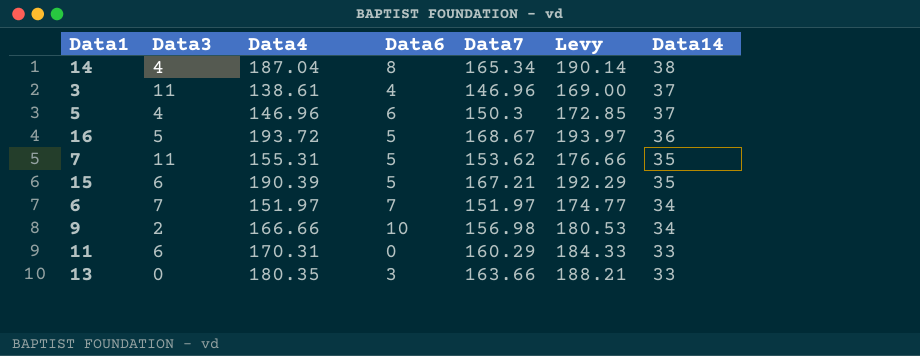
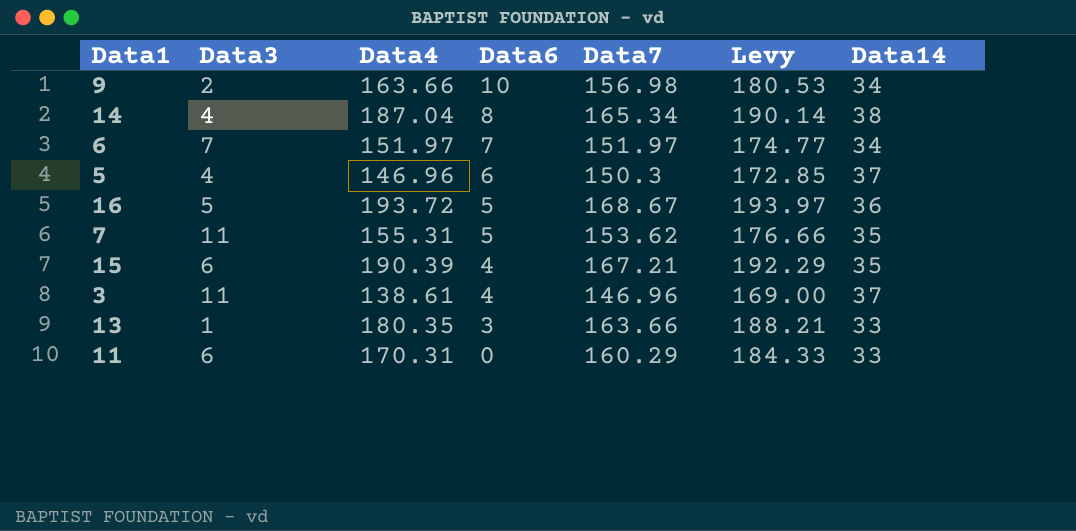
row order: Data14 descending -> Data6 descending
9 | Data4: 166.66 -> 163.66
15 | Data6: 5 -> 4
13 | Data3: 0 -> 1

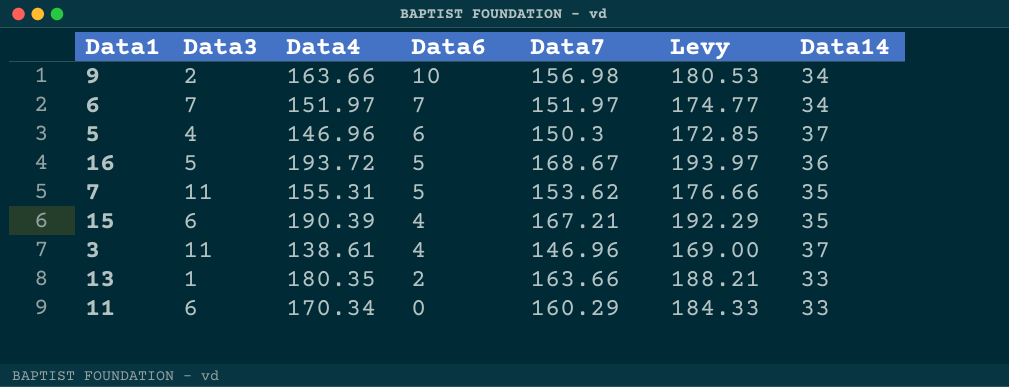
row 14: 4 | 187.04 | 8 | 165.34 | 190.14 | 38 -> none
13 | Data6: 3 -> 2
11 | Data4: 170.31 -> 170.34

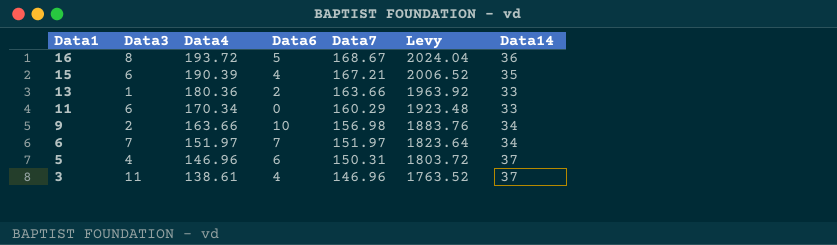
row order: Data6 descending -> Data1 descending
column Levy | formula: [Data7] * 1.15 -> [Data7] * 12
row 7: 11 | 155.31 | 5 | 153.62 | 176.66 | 35 -> none
16 | Data3: 5 -> 8
13 | Data4: 180.35 -> 180.36
5 | Data7: 150.3 -> 150.31

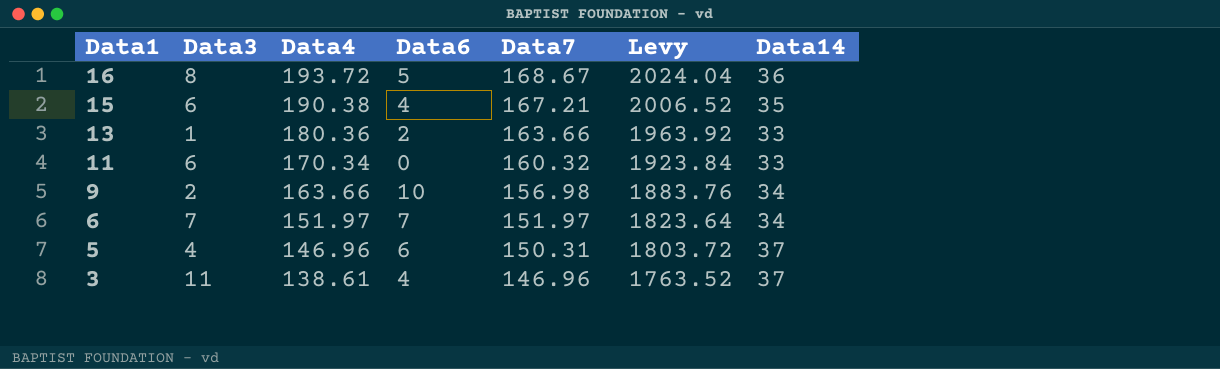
15 | Data4: 190.39 -> 190.38
11 | Data7: 160.29 -> 160.32
11 | Levy: 1923.48 -> 1923.84

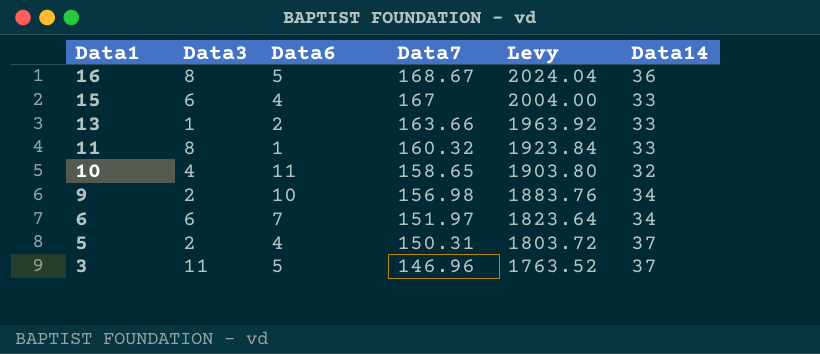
column Data4 | position: 3 -> none
15 | Data7: 167.21 -> 167
15 | Levy: 2006.52 -> 2004.00
15 | Data14: 35 -> 33
11 | Data3: 6 -> 8
11 | Data6: 0 -> 1
row 10: none -> 4 | 11 | 158.65 | 1903.80 | 32
6 | Data3: 7 -> 6
5 | Data3: 4 -> 2
5 | Data6: 6 -> 4
3 | Data6: 4 -> 5

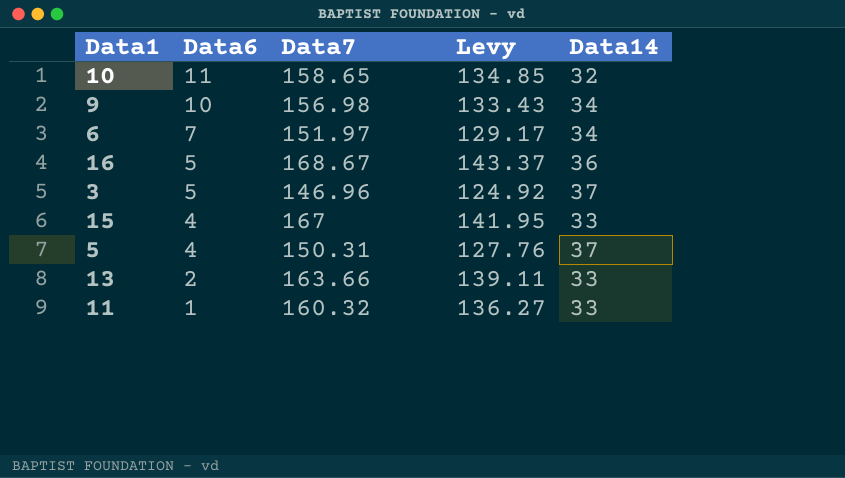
row order: Data1 descending -> Data6 descending
column Data3 | position: 2 -> none
column Levy | formula: [Data7] * 12 -> [Data7] * 0.85

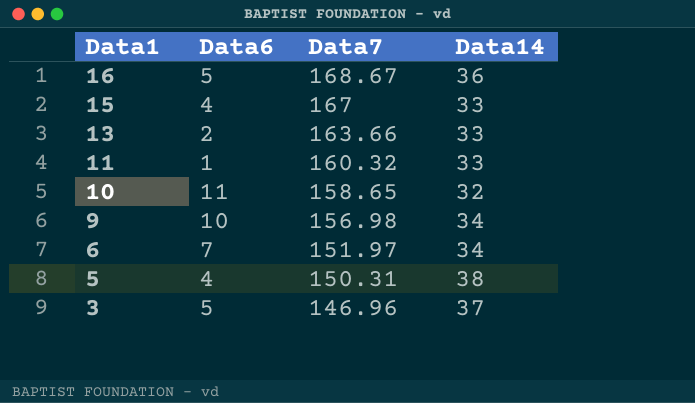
row order: Data6 descending -> Data1 descending
column Levy | formula: [Data7] * 0.85 -> none
5 | Data14: 37 -> 38

